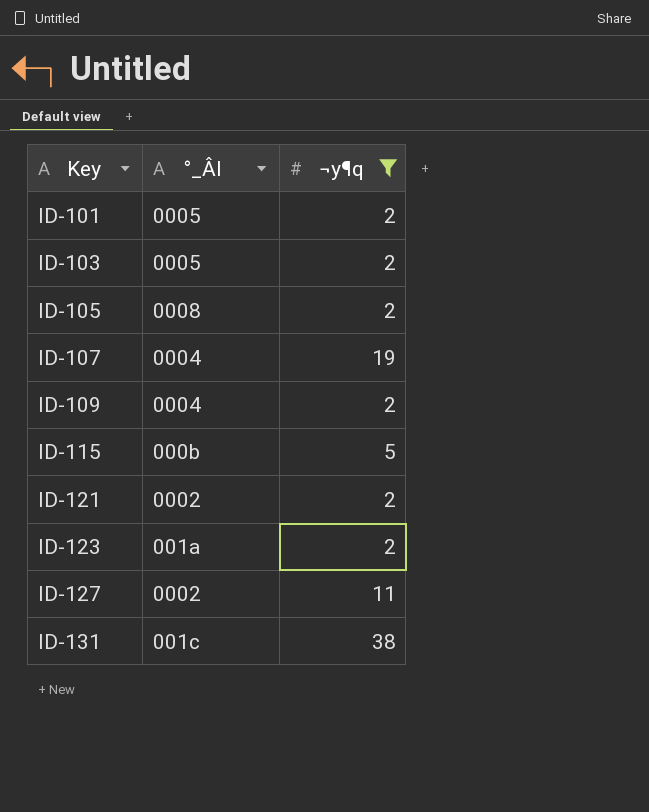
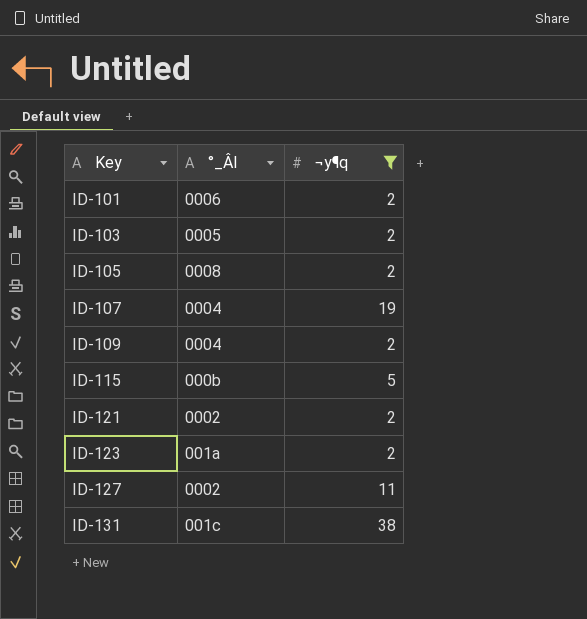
ID-101 | °_ÂI: 0005 -> 0006

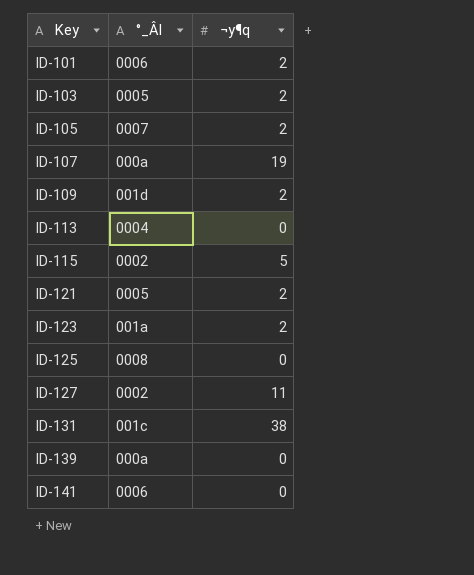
filter: ¬y¶q != 0 -> none
ID-105 | °_ÂI: 0008 -> 0007
ID-107 | °_ÂI: 0004 -> 000a
ID-109 | °_ÂI: 0004 -> 001d
ID-115 | °_ÂI: 000b -> 0002
ID-121 | °_ÂI: 0002 -> 0005

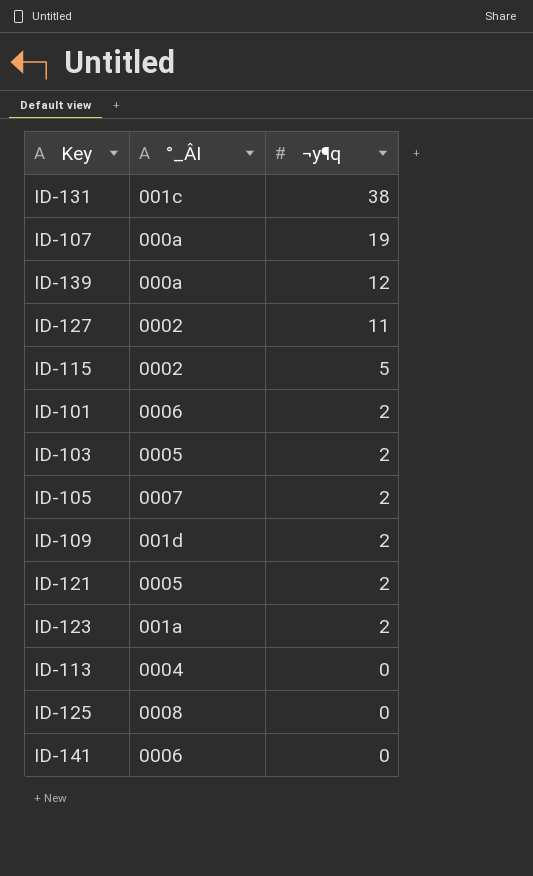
row order: Key ascending -> ¬y¶q descending
ID-139 | ¬y¶q: 0 -> 12

